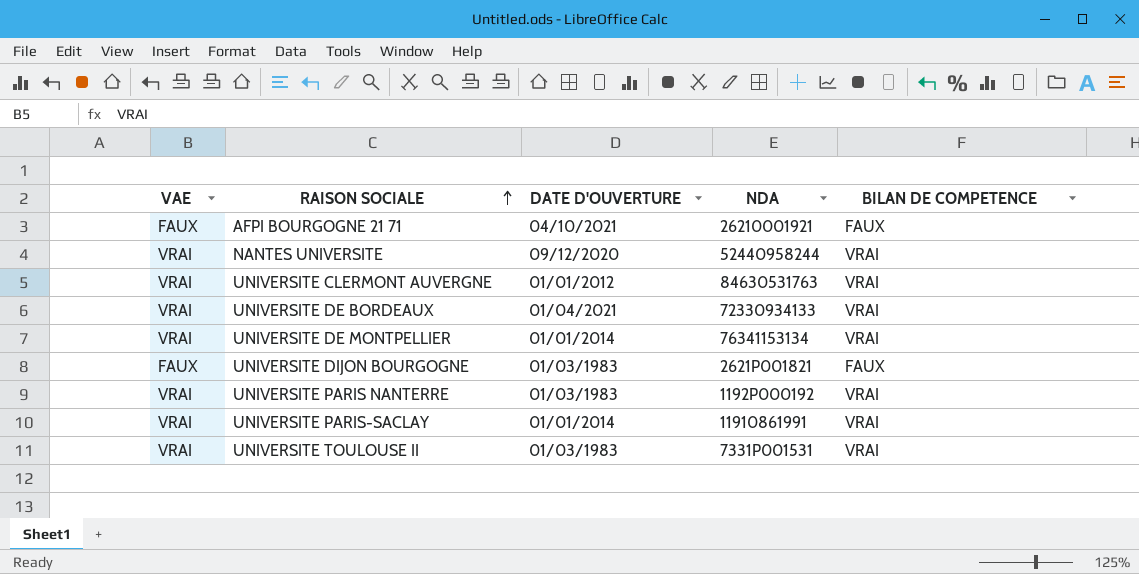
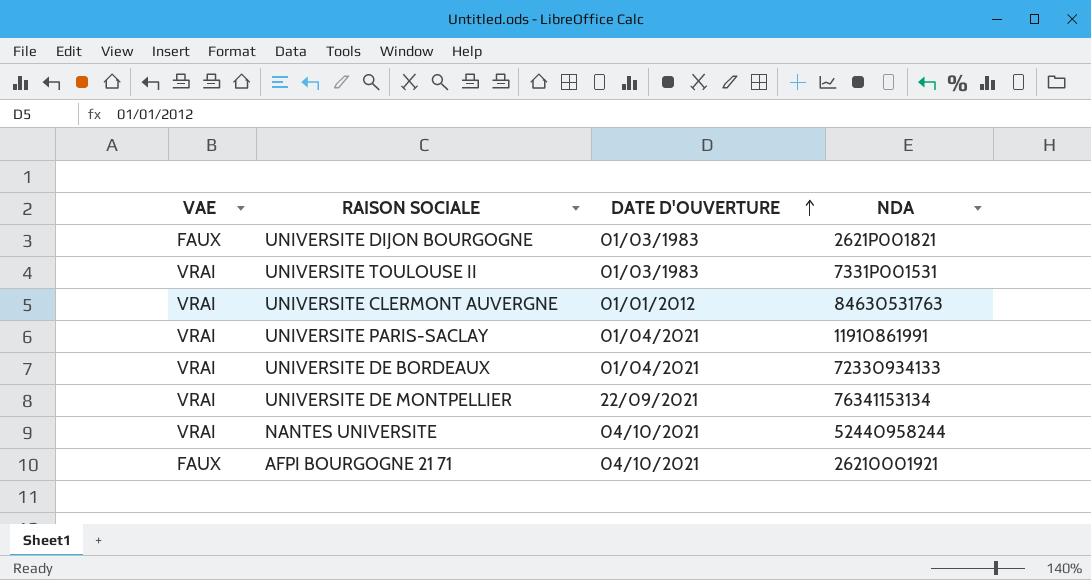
row order: RAISON SOCIALE ascending -> DATE D'OUVERTURE ascending
column BILAN DE COMPETENCE | position: 5 -> none
row UNIVERSITE PARIS NANTERRE: VRAI | 01/03/1983 | 1192P000192 | VRAI -> none
UNIVERSITE PARIS-SACLAY | DATE D'OUVERTURE: 01/01/2014 -> 01/04/2021
UNIVERSITE DE MONTPELLIER | DATE D'OUVERTURE: 01/01/2014 -> 22/09/2021
NANTES UNIVERSITE | DATE D'OUVERTURE: 09/12/2020 -> 04/10/2021

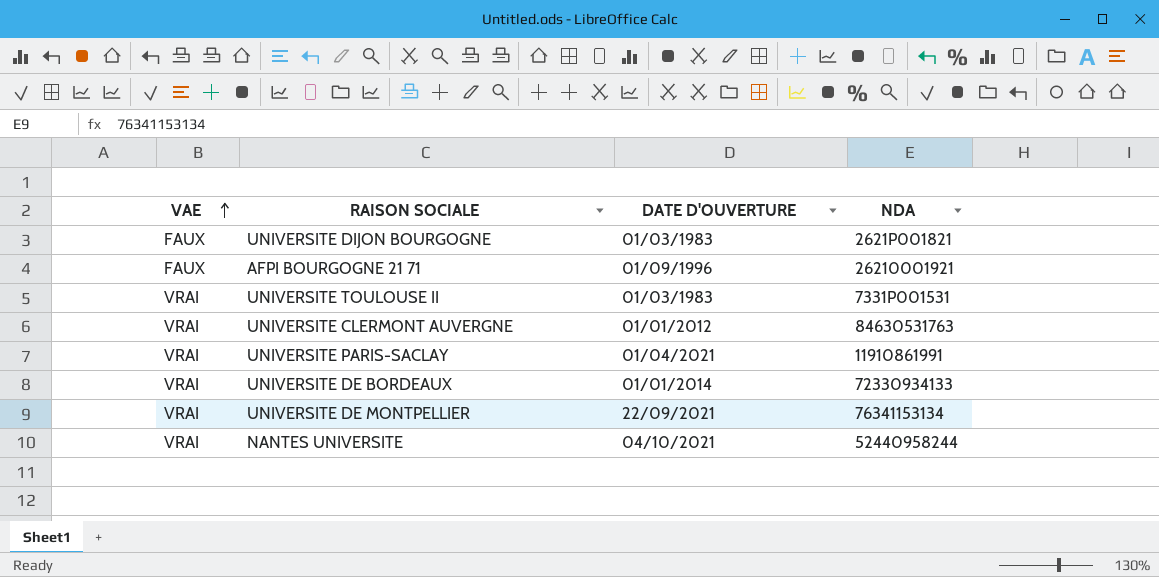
row order: DATE D'OUVERTURE ascending -> VAE ascending
AFPI BOURGOGNE 21 71 | DATE D'OUVERTURE: 04/10/2021 -> 01/09/1996
UNIVERSITE DE BORDEAUX | DATE D'OUVERTURE: 01/04/2021 -> 01/01/2014

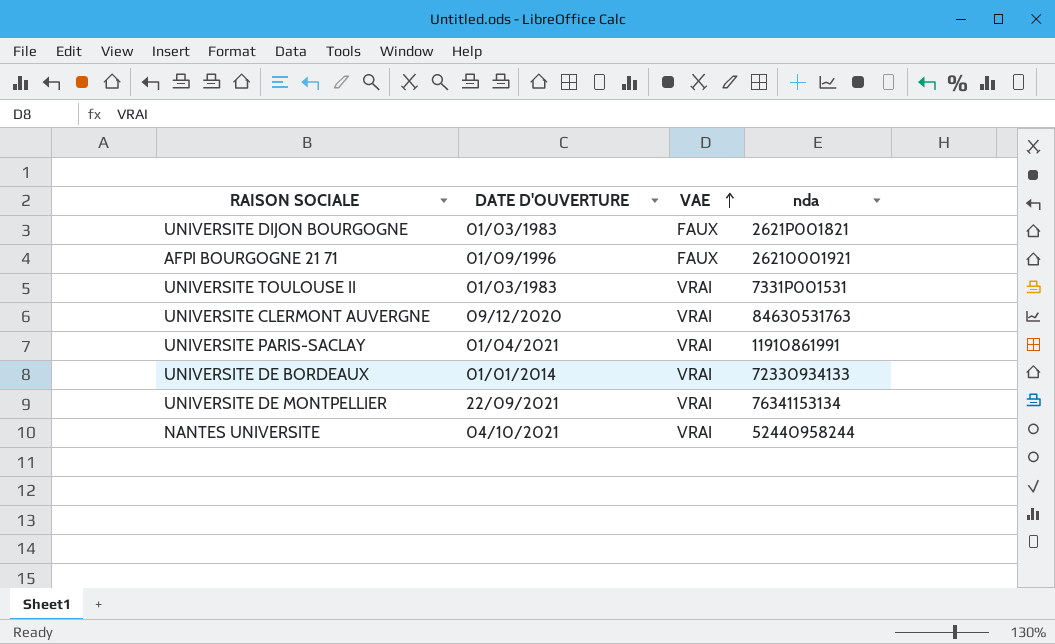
column VAE | position: 1 -> 3
column name: NDA -> nda
UNIVERSITE CLERMONT AUVERGNE | DATE D'OUVERTURE: 01/01/2012 -> 09/12/2020

